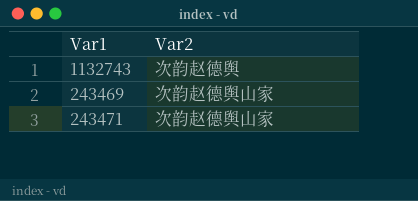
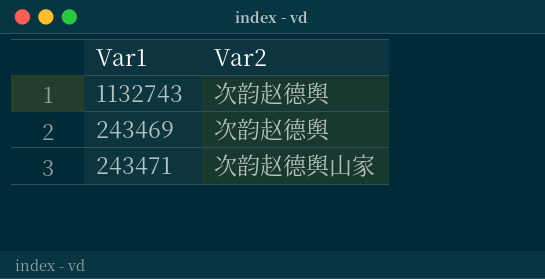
243469 | Var2: 次韵赵德舆山家 -> 次韵赵德舆

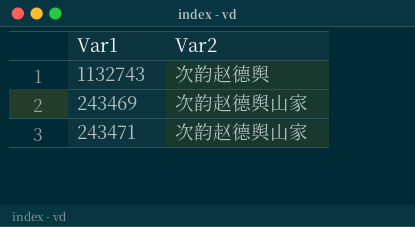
243469 | Var2: 次韵赵德舆 -> 次韵赵德舆山家

